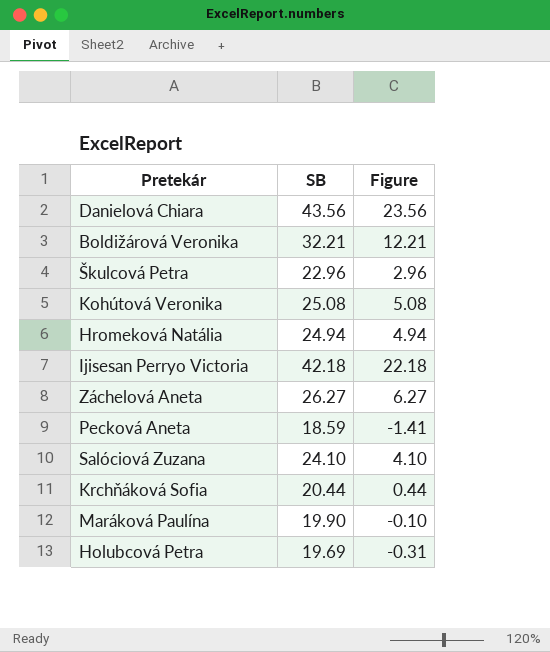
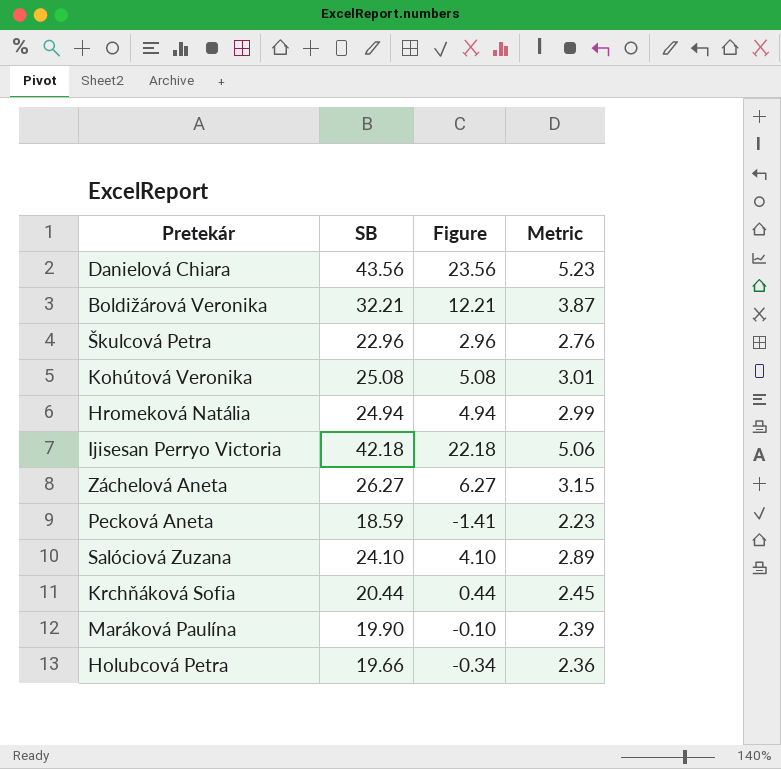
column Metric | formula: none -> [SB] * 0.12
Holubcová Petra | SB: 19.69 -> 19.66
Holubcová Petra | Figure: -0.31 -> -0.34

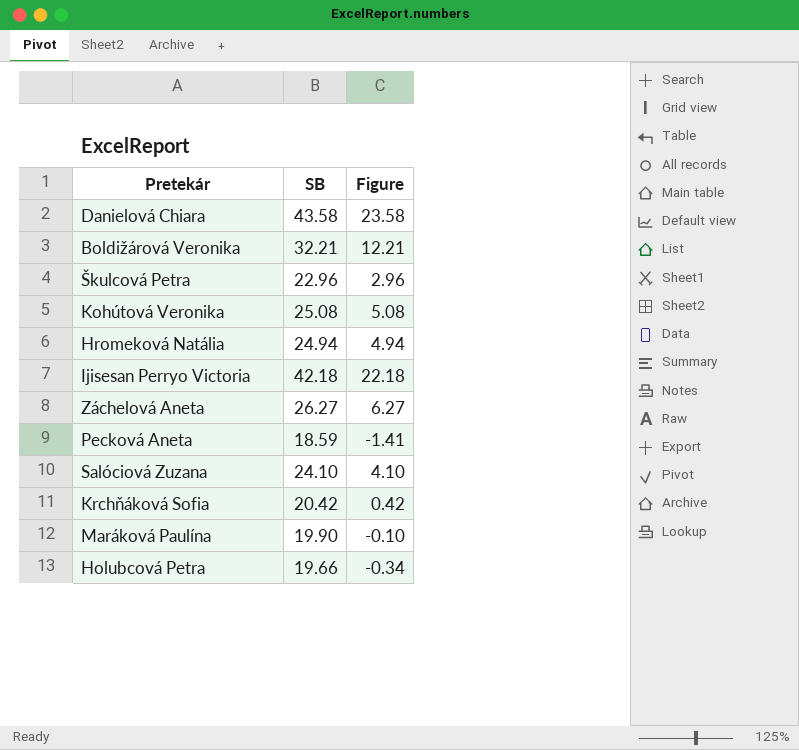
column Metric | formula: [SB] * 0.12 -> none
Danielová Chiara | SB: 43.56 -> 43.58
Danielová Chiara | Figure: 23.56 -> 23.58
Krchňáková Sofia | SB: 20.44 -> 20.42
Krchňáková Sofia | Figure: 0.44 -> 0.42

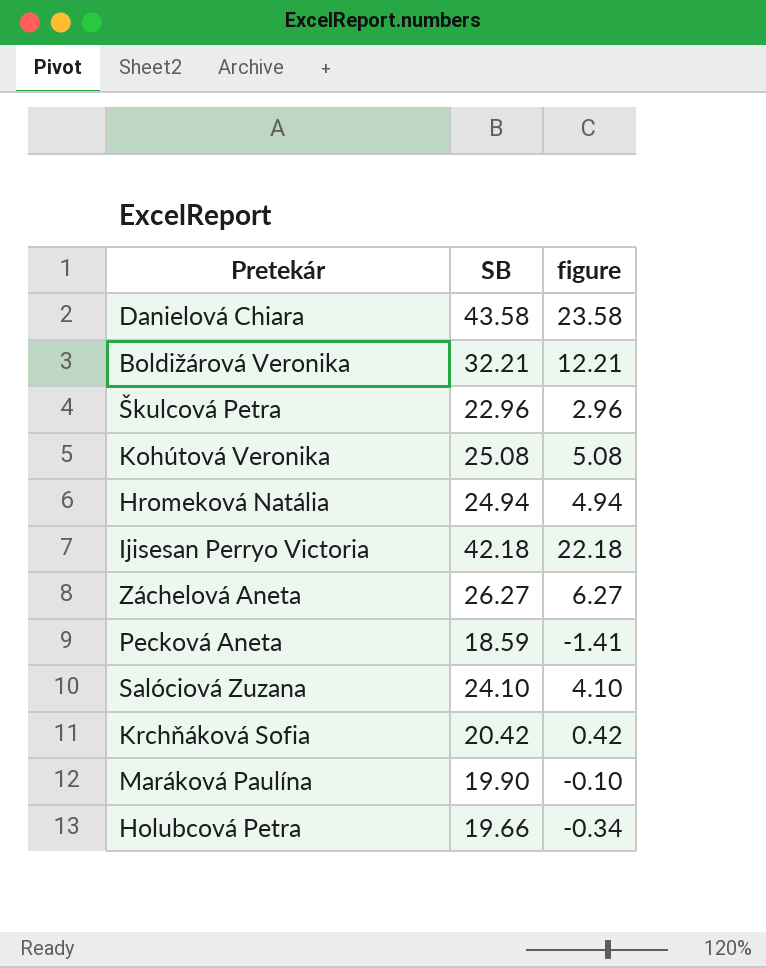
column name: Figure -> figure

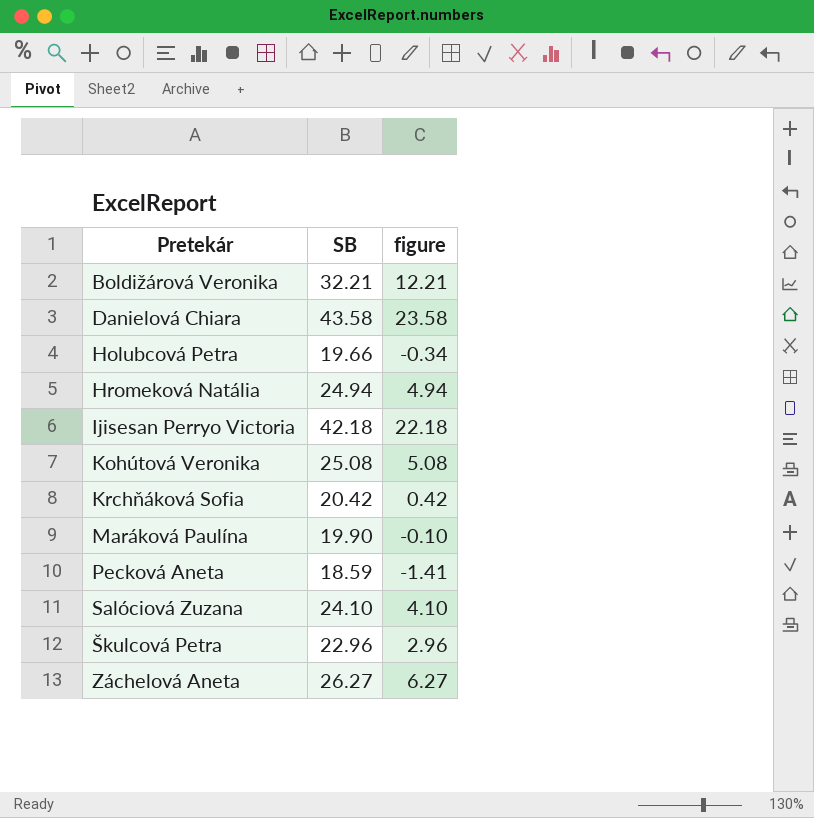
row order: none -> Pretekár ascending

